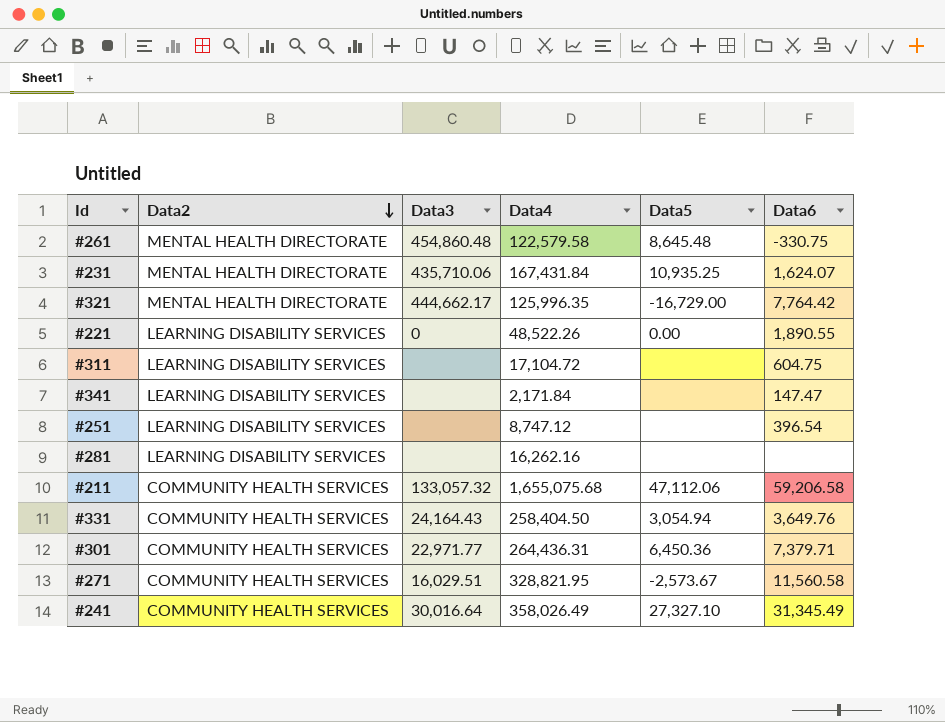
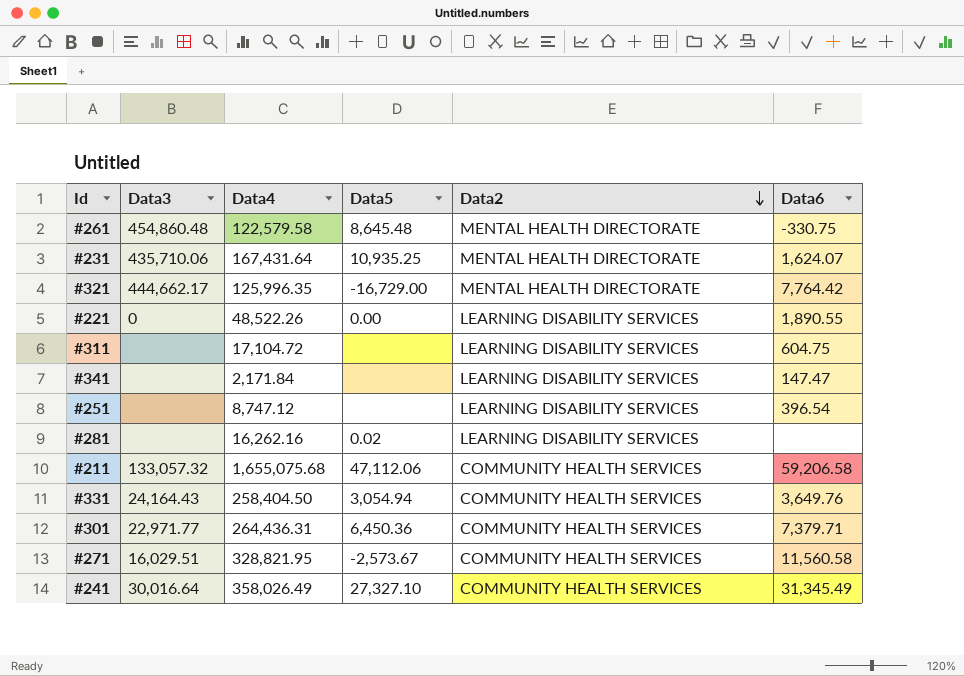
column Data2 | position: 2 -> 5
#231 | Data4: 167,431.84 -> 167,431.64
#281 | Data5: none -> 0.02

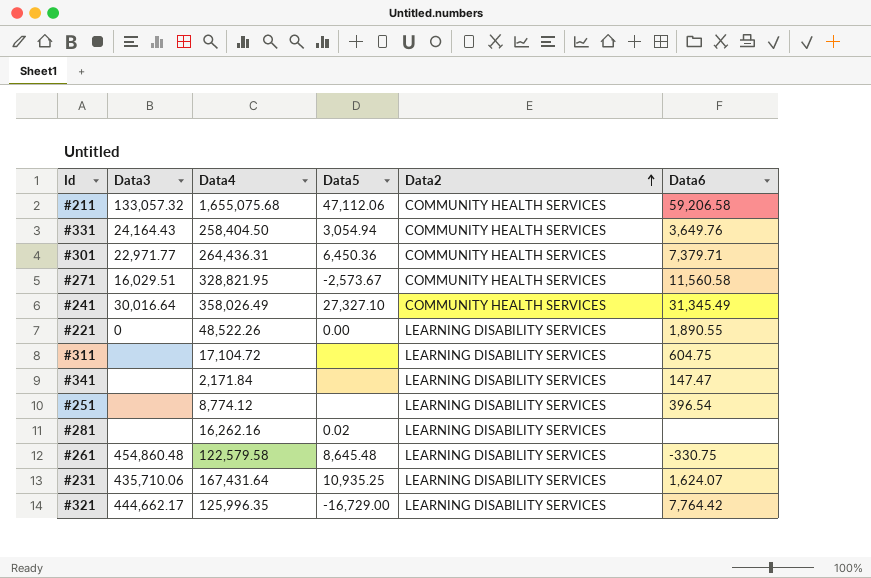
row order: Data2 descending -> Data2 ascending
#251 | Data4: 8,747.12 -> 8,774.12
#261 | Data2: MENTAL HEALTH DIRECTORATE -> LEARNING DISABILITY SERVICES
#231 | Data2: MENTAL HEALTH DIRECTORATE -> LEARNING DISABILITY SERVICES
#321 | Data2: MENTAL HEALTH DIRECTORATE -> LEARNING DISABILITY SERVICES

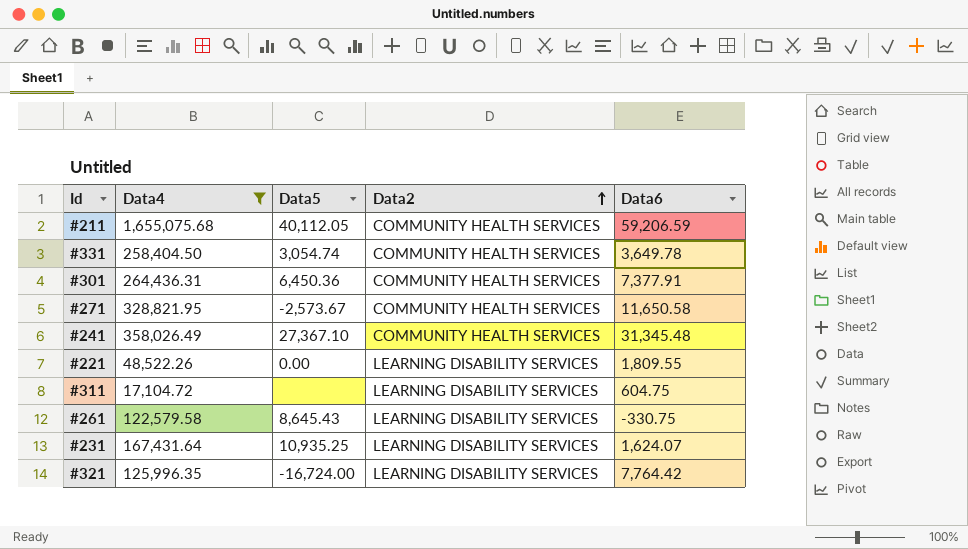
filter: none -> Data4 >= 17,104.72
column Data3 | position: 2 -> none
#211 | Data5: 47,112.06 -> 40,112.05
#211 | Data6: 59,206.58 -> 59,206.59
#331 | Data5: 3,054.94 -> 3,054.74
#331 | Data6: 3,649.76 -> 3,649.78
#301 | Data6: 7,379.71 -> 7,377.91
#271 | Data6: 11,560.58 -> 11,650.58
#241 | Data5: 27,327.10 -> 27,367.10
#241 | Data6: 31,345.49 -> 31,345.48
#221 | Data6: 1,890.55 -> 1,809.55
#261 | Data5: 8,645.48 -> 8,645.43
#321 | Data5: -16,729.00 -> -16,724.00

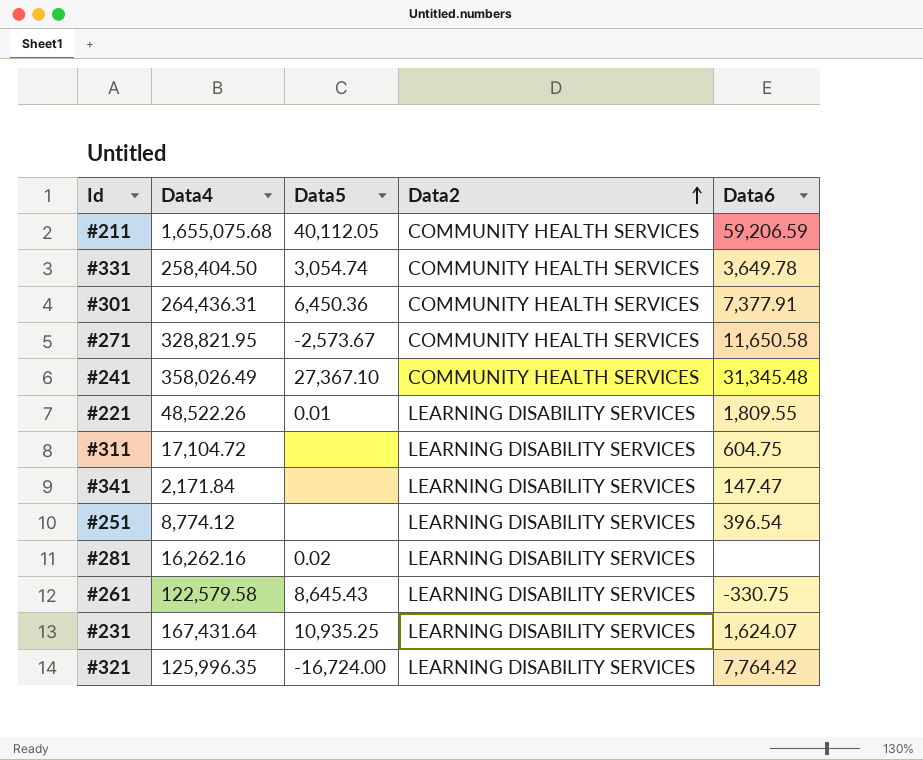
filter: Data4 >= 17,104.72 -> none
#221 | Data5: 0.00 -> 0.01

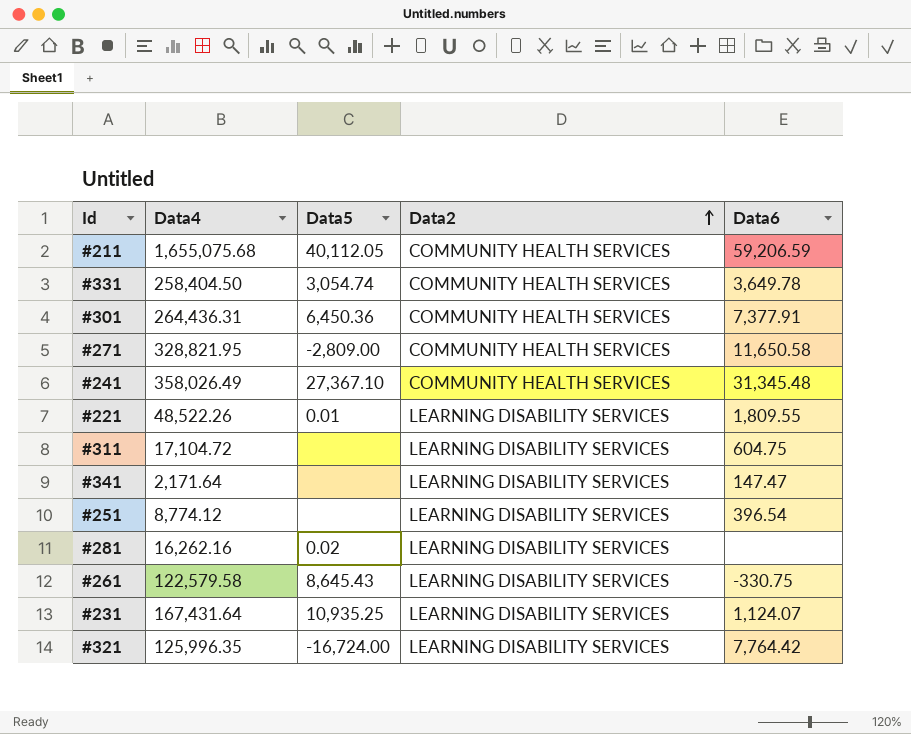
#271 | Data5: -2,573.67 -> -2,809.00
#341 | Data4: 2,171.84 -> 2,171.64
#231 | Data6: 1,624.07 -> 1,124.07

